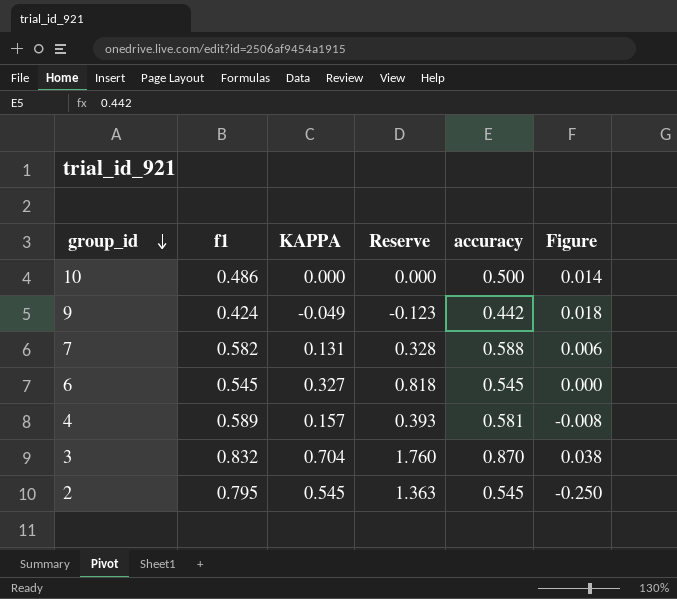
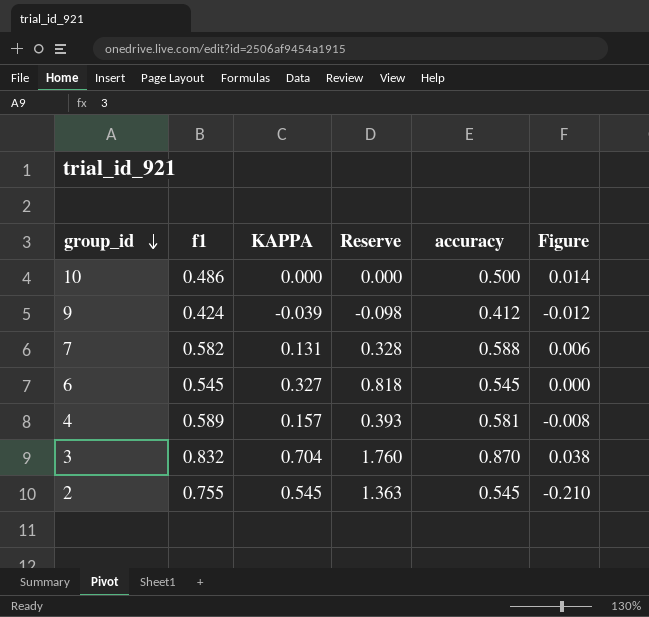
9 | KAPPA: -0.049 -> -0.039
9 | Reserve: -0.123 -> -0.098
9 | accuracy: 0.442 -> 0.412
9 | Figure: 0.018 -> -0.012
2 | f1: 0.795 -> 0.755
2 | Figure: -0.250 -> -0.210

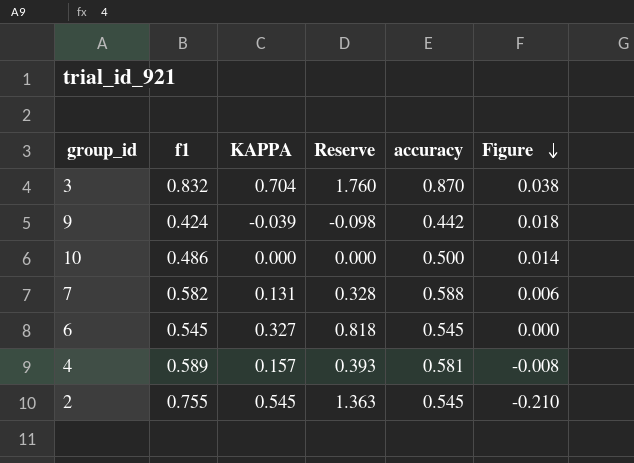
row order: group_id descending -> Figure descending
9 | accuracy: 0.412 -> 0.442
9 | Figure: -0.012 -> 0.018

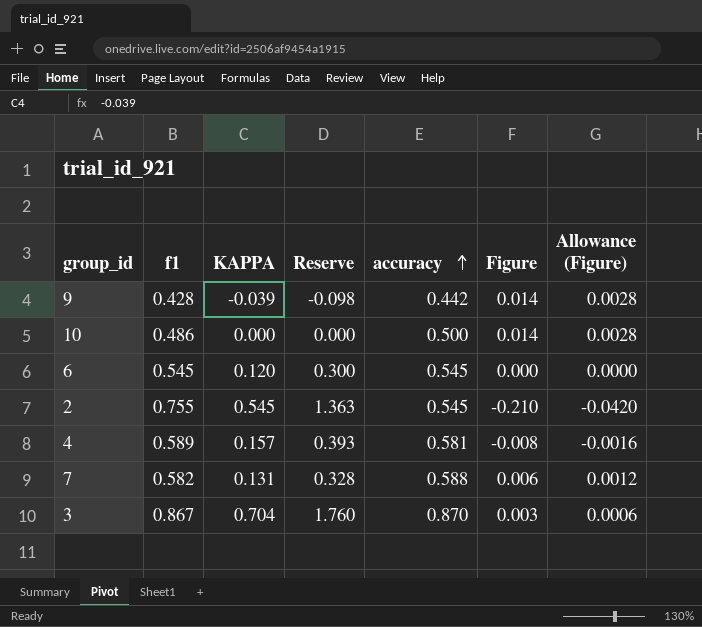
row order: Figure descending -> accuracy ascending
column Allowance (Figure) | formula: none -> [Figure] * 0.2
9 | f1: 0.424 -> 0.428
9 | Figure: 0.018 -> 0.014
6 | KAPPA: 0.327 -> 0.120
6 | Reserve: 0.818 -> 0.300
3 | f1: 0.832 -> 0.867
3 | Figure: 0.038 -> 0.003

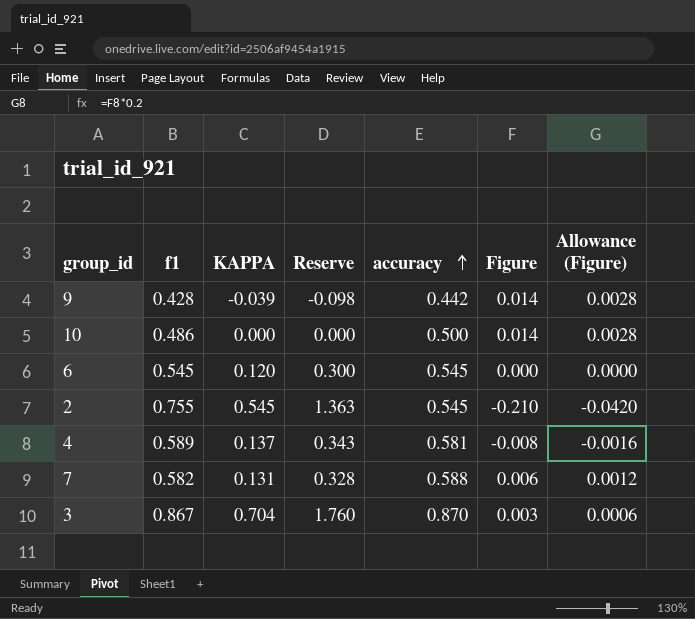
4 | KAPPA: 0.157 -> 0.137
4 | Reserve: 0.393 -> 0.343

